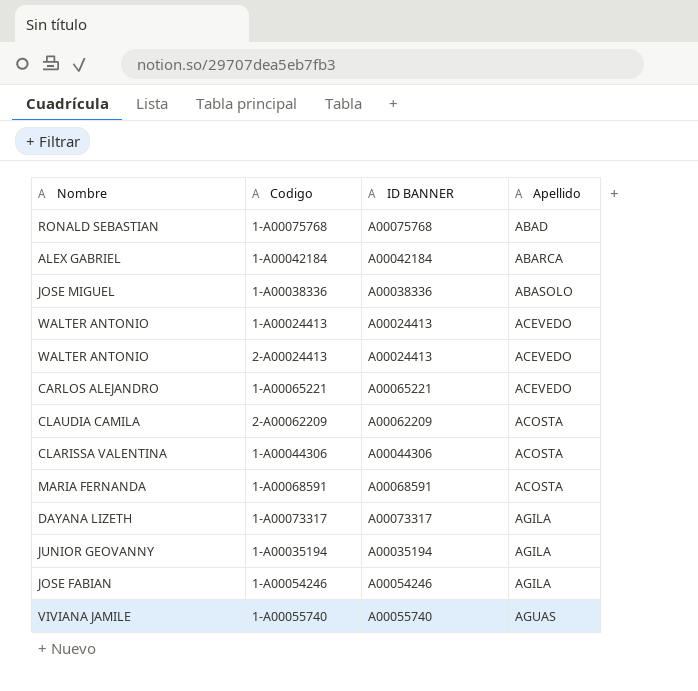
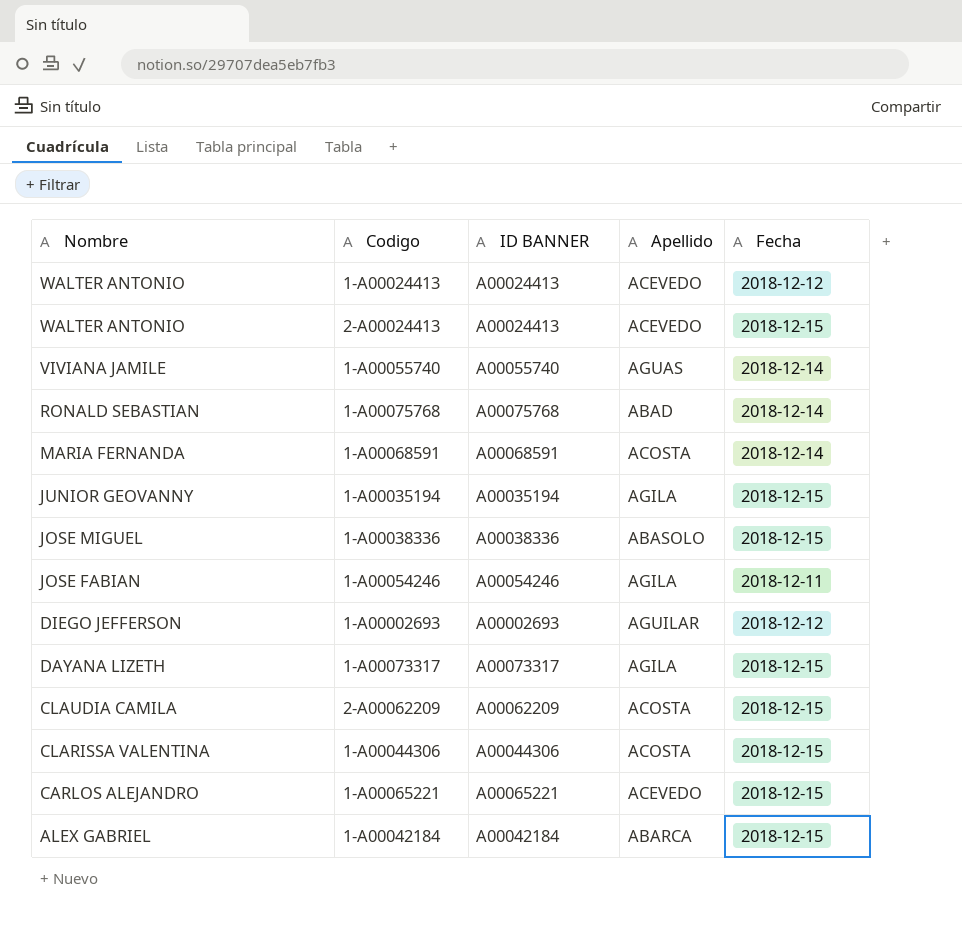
row order: Apellido ascending -> Nombre descending
column Fecha | position: none -> 5
row 1-A00002693: none -> DIEGO JEFFERSON | A00002693 | AGUILAR | 2018-12-12

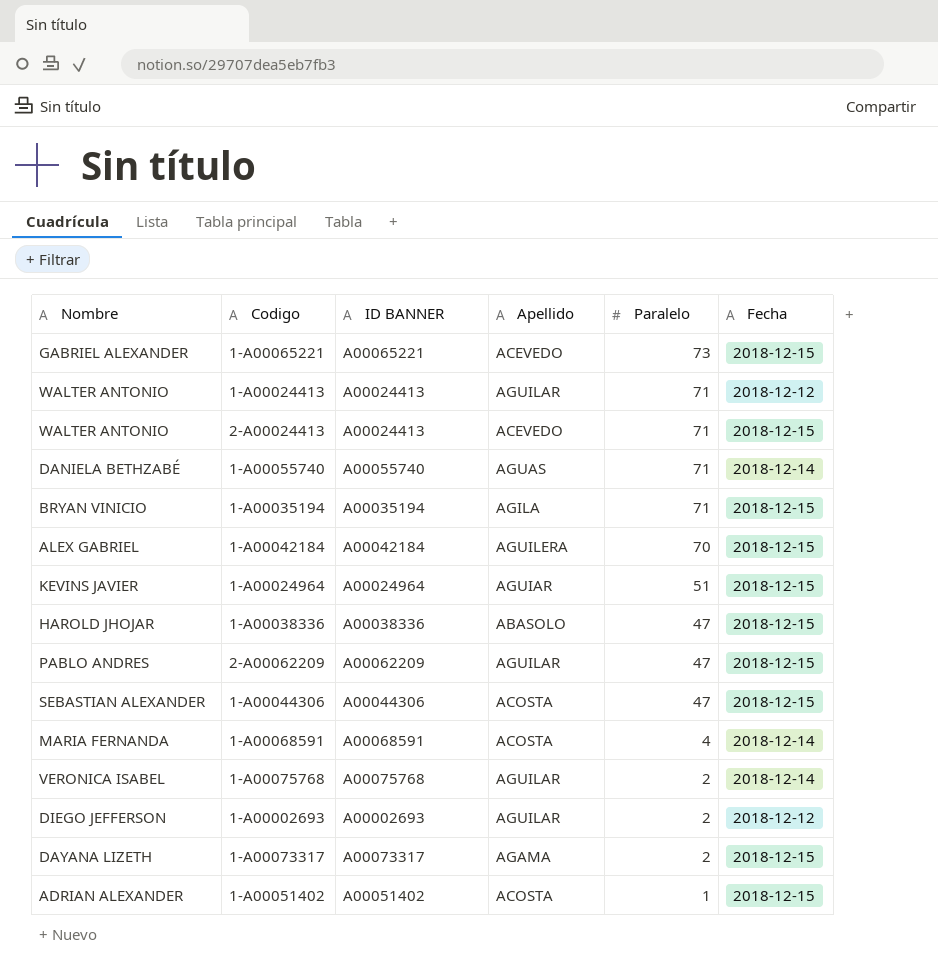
row order: Nombre descending -> Paralelo descending
column Paralelo | position: none -> 5
row 1-A00054246: JOSE FABIAN | A00054246 | AGILA | 2018-12-11 -> none
1-A00065221 | Nombre: CARLOS ALEJANDRO -> GABRIEL ALEXANDER
1-A00024413 | Apellido: ACEVEDO -> AGUILAR
1-A00055740 | Nombre: VIVIANA JAMILE -> DANIELA BETHZABÉ
1-A00035194 | Nombre: JUNIOR GEOVANNY -> BRYAN VINICIO
1-A00042184 | Apellido: ABARCA -> AGUILERA
row 1-A00024964: none -> KEVINS JAVIER | A00024964 | AGUIAR | 51 | 2018-12-15
1-A00038336 | Nombre: JOSE MIGUEL -> HAROLD JHOJAR
2-A00062209 | Nombre: CLAUDIA CAMILA -> PABLO ANDRES
2-A00062209 | Apellido: ACOSTA -> AGUILAR
1-A00044306 | Nombre: CLARISSA VALENTINA -> SEBASTIAN ALEXANDER
1-A00075768 | Nombre: RONALD SEBASTIAN -> VERONICA ISABEL
1-A00075768 | Apellido: ABAD -> AGUILAR
1-A00073317 | Apellido: AGILA -> AGAMA
row 1-A00051402: none -> ADRIAN ALEXANDER | A00051402 | ACOSTA | 1 | 2018-12-15

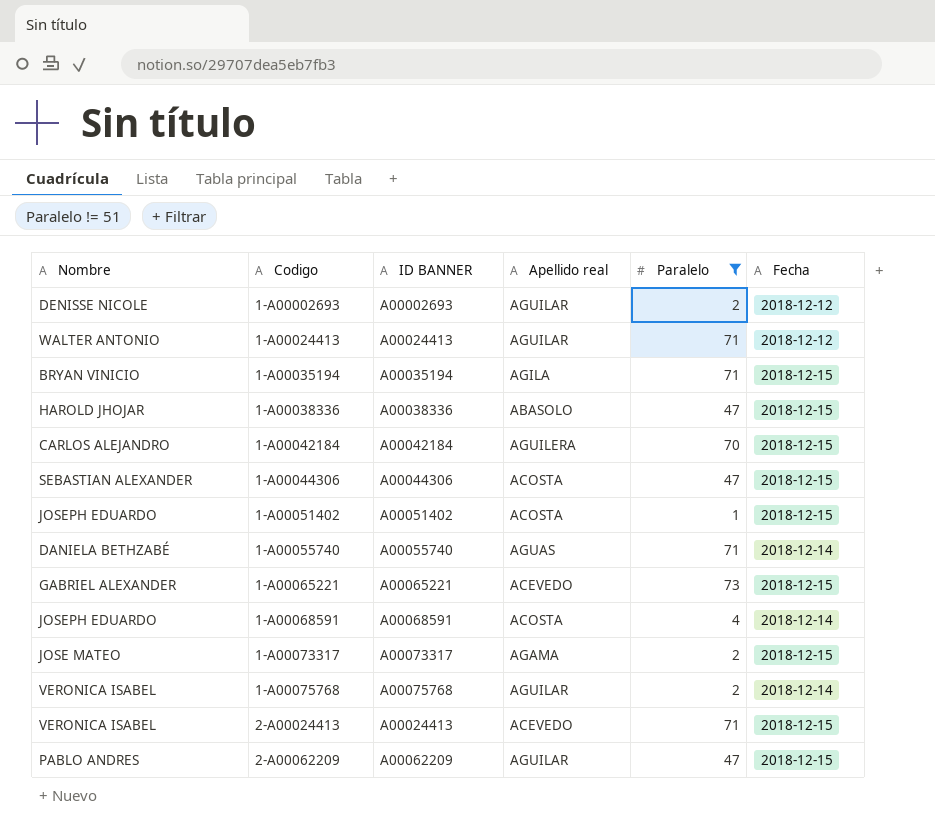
filter: none -> Paralelo != 51
row order: Paralelo descending -> Codigo ascending
column name: Apellido -> Apellido real
1-A00002693 | Nombre: DIEGO JEFFERSON -> DENISSE NICOLE
1-A00042184 | Nombre: ALEX GABRIEL -> CARLOS ALEJANDRO
1-A00051402 | Nombre: ADRIAN ALEXANDER -> JOSEPH EDUARDO
1-A00068591 | Nombre: MARIA FERNANDA -> JOSEPH EDUARDO
1-A00073317 | Nombre: DAYANA LIZETH -> JOSE MATEO
2-A00024413 | Nombre: WALTER ANTONIO -> VERONICA ISABEL

